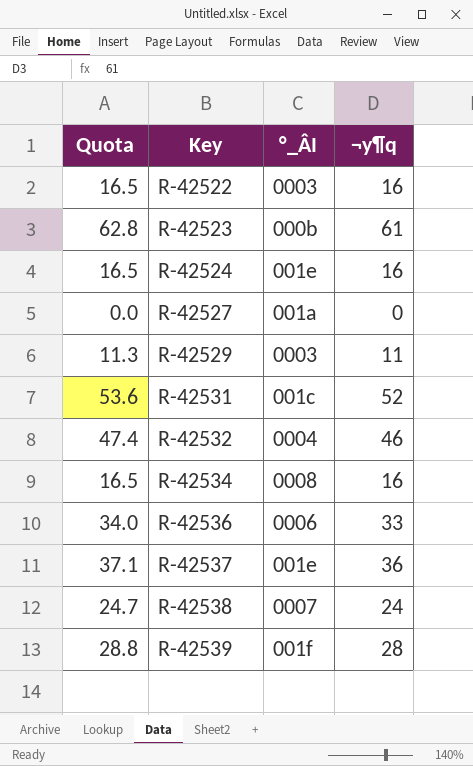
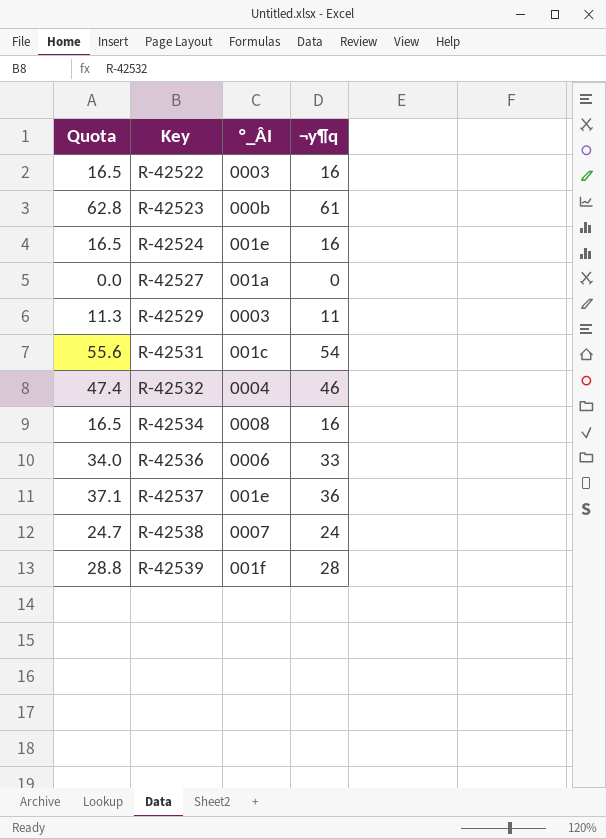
R-42531 | Quota: 53.6 -> 55.6
R-42531 | ¬y¶q: 52 -> 54

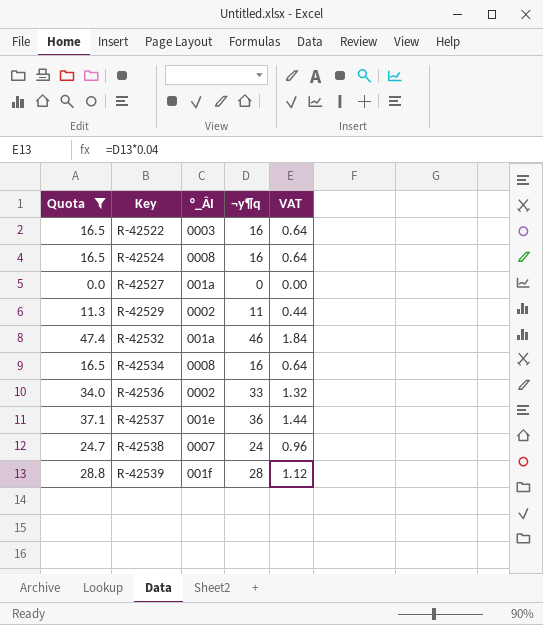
filter: none -> Quota <= 47.4
column VAT | formula: none -> [¬y¶q] * 0.04
R-42524 | °_ÂI: 001e -> 0008
R-42529 | °_ÂI: 0003 -> 0002
R-42532 | °_ÂI: 0004 -> 001a
R-42536 | °_ÂI: 0006 -> 0002

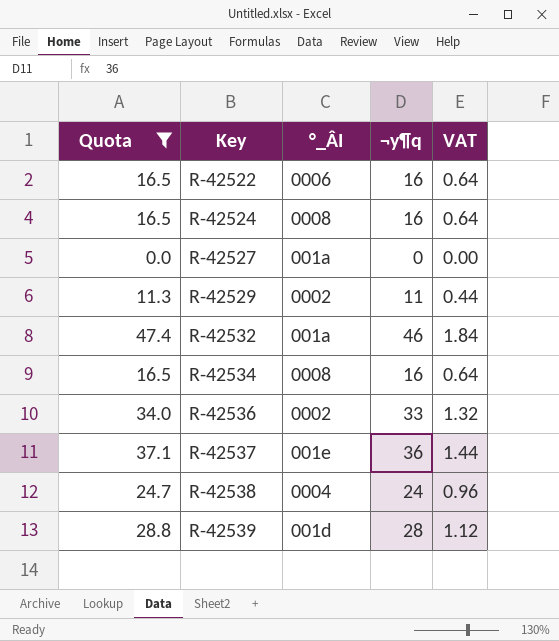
R-42522 | °_ÂI: 0003 -> 0006
R-42538 | °_ÂI: 0007 -> 0004
R-42539 | °_ÂI: 001f -> 001d

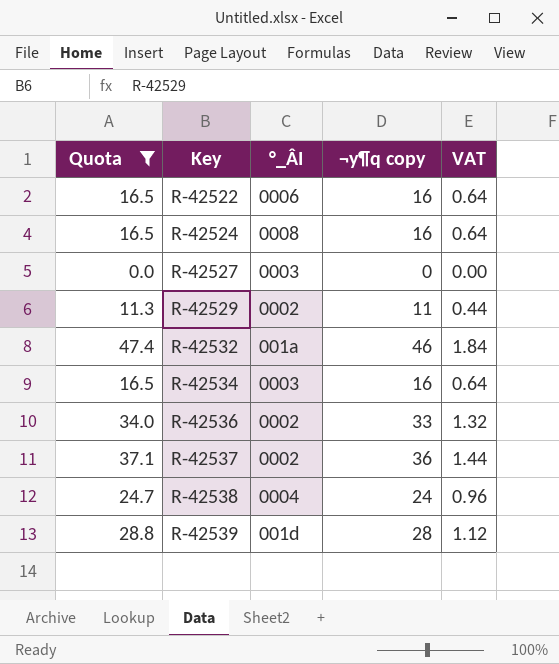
column name: ¬y¶q -> ¬y¶q copy
R-42527 | °_ÂI: 001a -> 0003
R-42534 | °_ÂI: 0008 -> 0003
R-42537 | °_ÂI: 001e -> 0002

